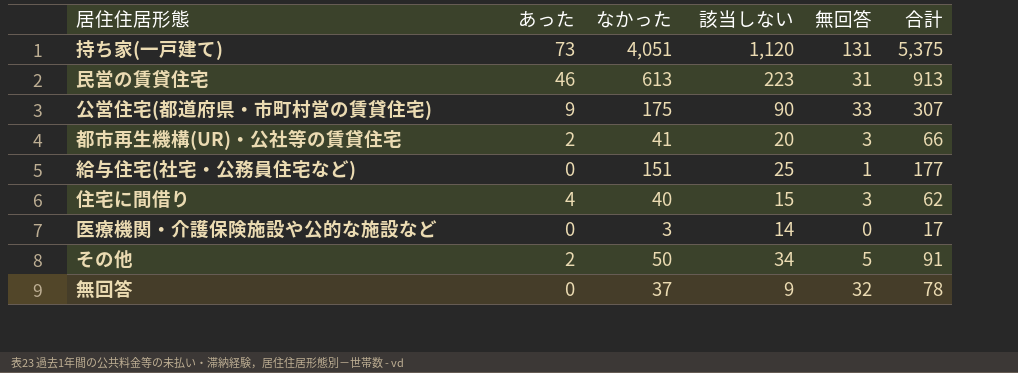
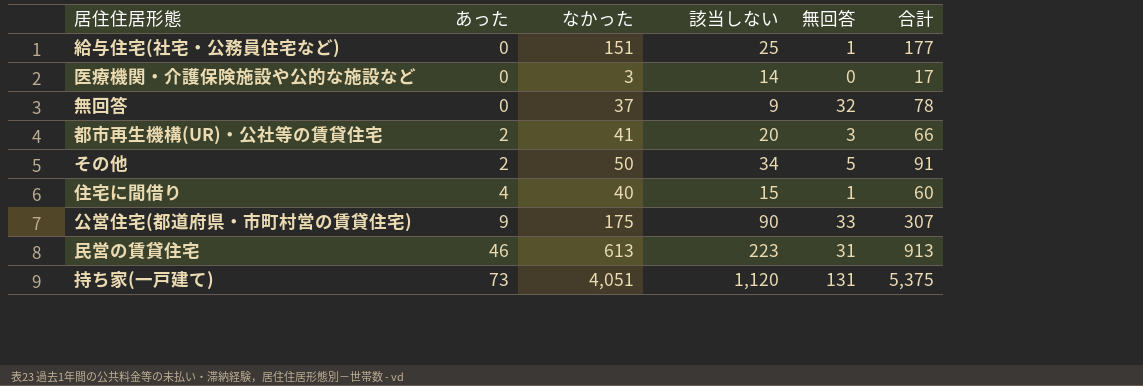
row order: none -> あった ascending
住宅に間借り | 無回答: 3 -> 1
住宅に間借り | 合計: 62 -> 60

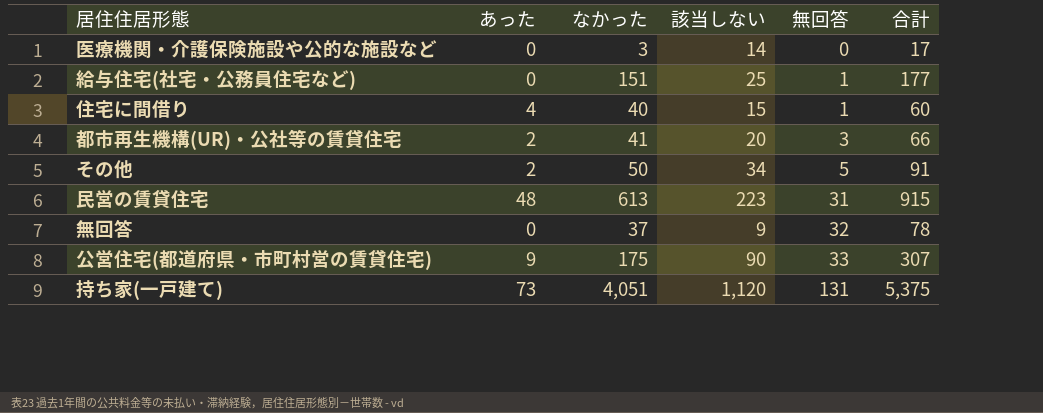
row order: あった ascending -> 無回答 ascending
民営の賃貸住宅 | あった: 46 -> 48
民営の賃貸住宅 | 合計: 913 -> 915

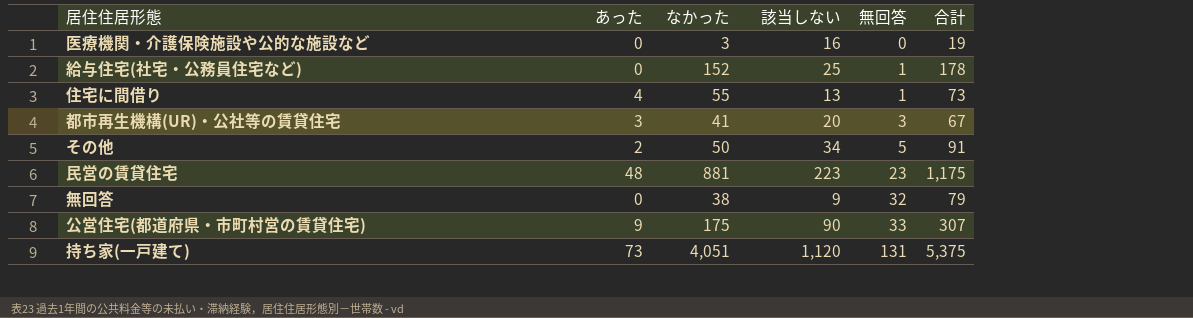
医療機関・介護保険施設や公的な施設など | 該当しない: 14 -> 16
医療機関・介護保険施設や公的な施設など | 合計: 17 -> 19
給与住宅(社宅・公務員住宅など) | なかった: 151 -> 152
給与住宅(社宅・公務員住宅など) | 合計: 177 -> 178
住宅に間借り | なかった: 40 -> 55
住宅に間借り | 該当しない: 15 -> 13
住宅に間借り | 合計: 60 -> 73
都市再生機構(UR)・公社等の賃貸住宅 | あった: 2 -> 3
都市再生機構(UR)・公社等の賃貸住宅 | 合計: 66 -> 67
民営の賃貸住宅 | なかった: 613 -> 881
民営の賃貸住宅 | 無回答: 31 -> 23
民営の賃貸住宅 | 合計: 915 -> 1,175
無回答 | なかった: 37 -> 38
無回答 | 合計: 78 -> 79

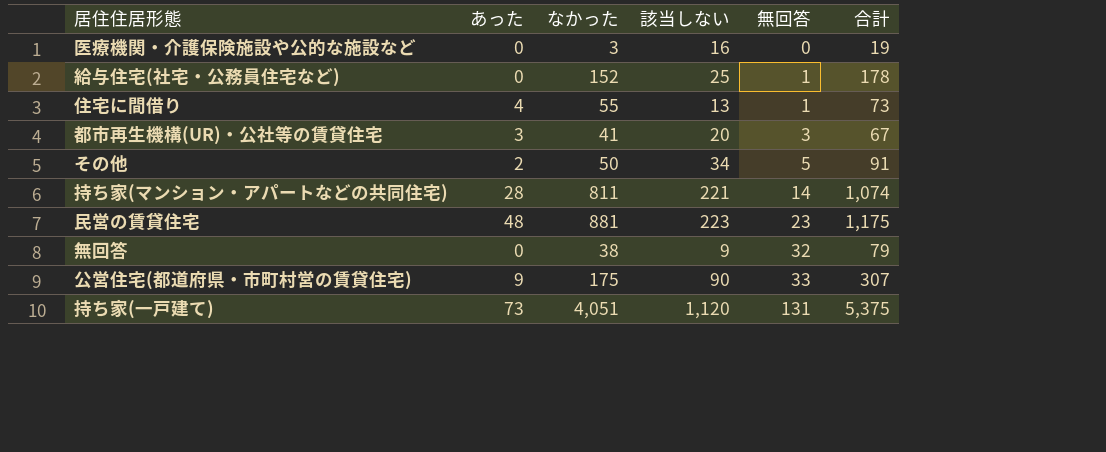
row 持ち家(マンション・アパートなどの共同住宅): none -> 28 | 811 | 221 | 14 | 1,074

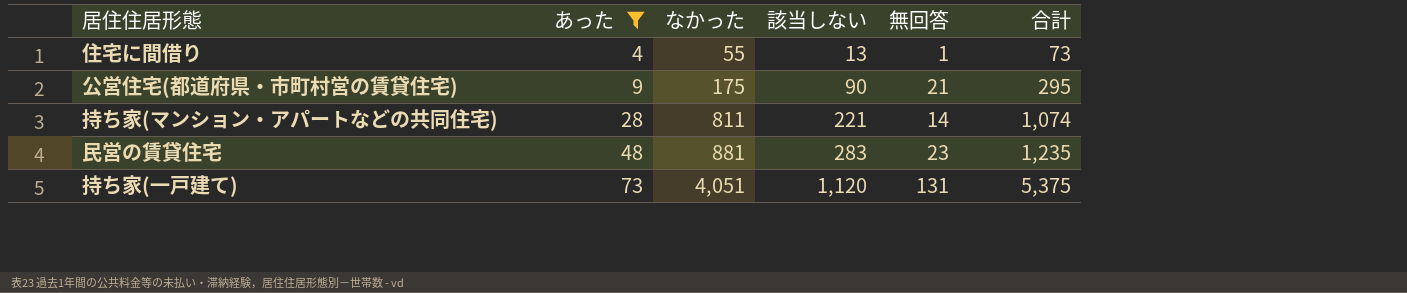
filter: none -> あった >= 4
row order: 無回答 ascending -> あった ascending
公営住宅(都道府県・市町村営の賃貸住宅) | 無回答: 33 -> 21
公営住宅(都道府県・市町村営の賃貸住宅) | 合計: 307 -> 295
民営の賃貸住宅 | 該当しない: 223 -> 283
民営の賃貸住宅 | 合計: 1,175 -> 1,235

